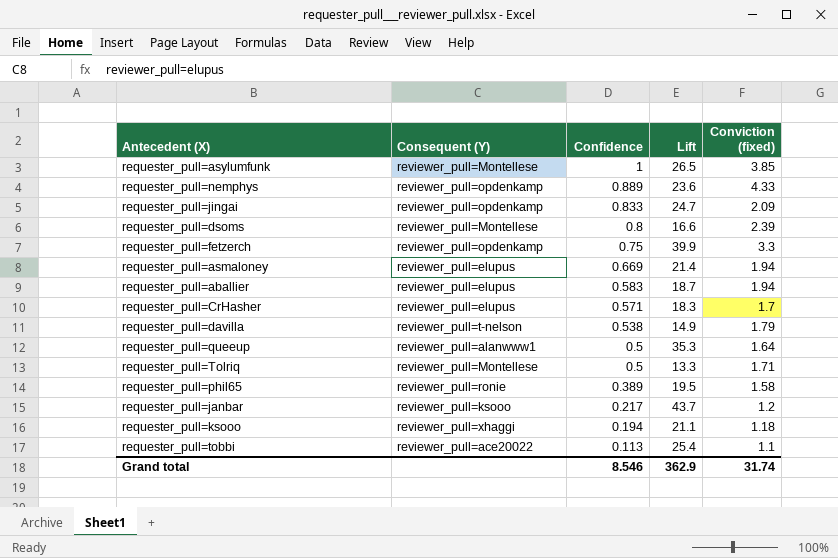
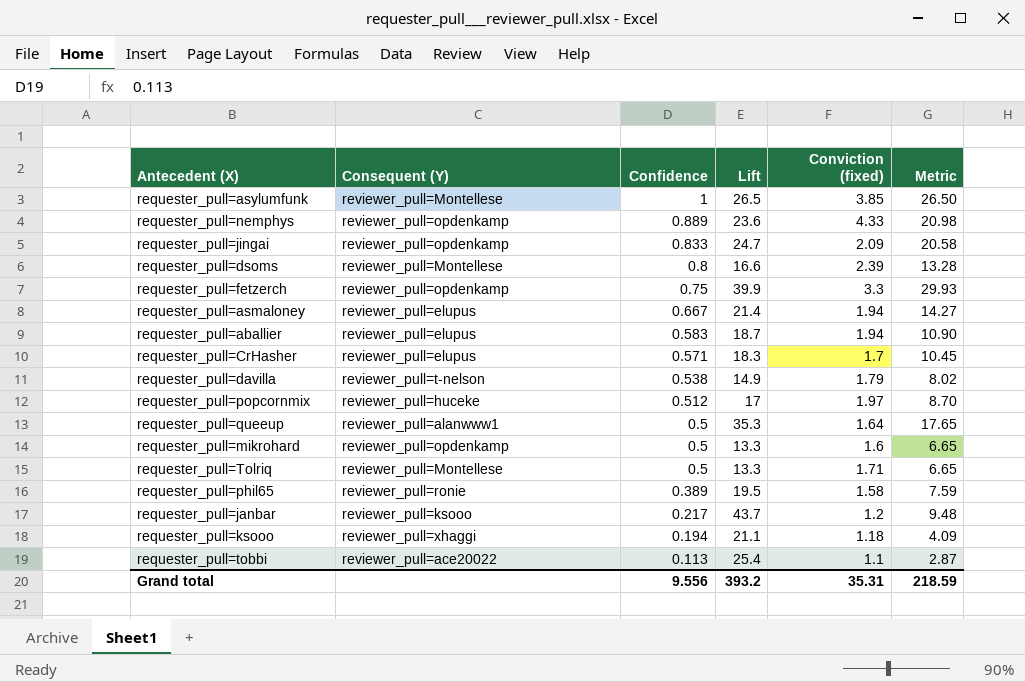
column Metric | formula: none -> [Confidence] * [Lift]
requester_pull=asmaloney | Confidence: 0.669 -> 0.667
row requester_pull=popcornmix: none -> reviewer_pull=huceke | 0.512 | 17 | 1.97 | 8.70
row requester_pull=mikrohard: none -> reviewer_pull=opdenkamp | 0.5 | 13.3 | 1.6 | 6.65
Grand total | Confidence: 8.546 -> 9.556
Grand total | Lift: 362.9 -> 393.2
Grand total | Conviction (fixed): 31.74 -> 35.31

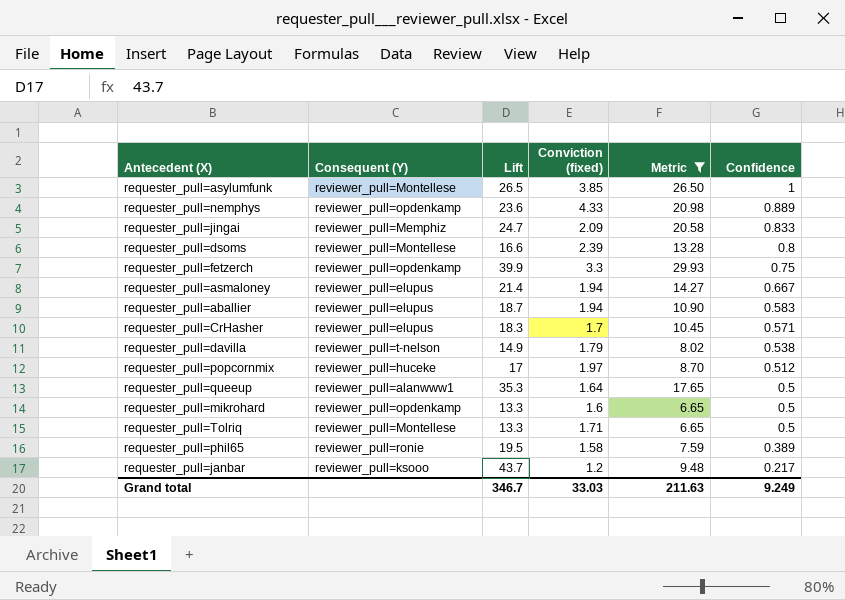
filter: none -> Metric >= 6.65
column Confidence | position: 3 -> 6
requester_pull=jingai | Consequent (Y): reviewer_pull=opdenkamp -> reviewer_pull=Memphiz
Grand total | Lift: 393.2 -> 346.7
Grand total | Conviction (fixed): 35.31 -> 33.03
Grand total | Metric: 218.59 -> 211.63
Grand total | Confidence: 9.556 -> 9.249

